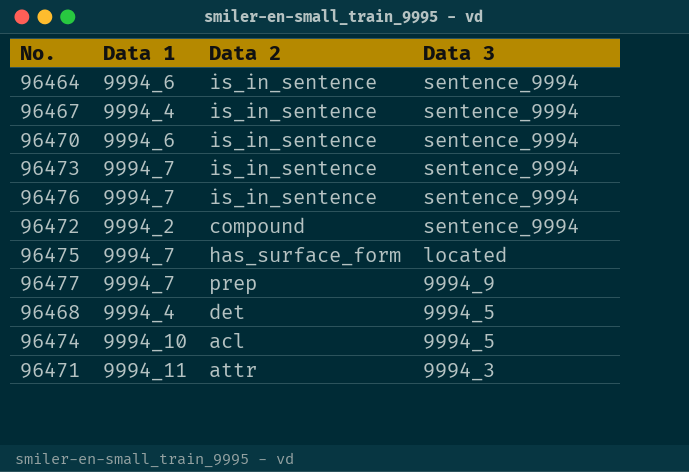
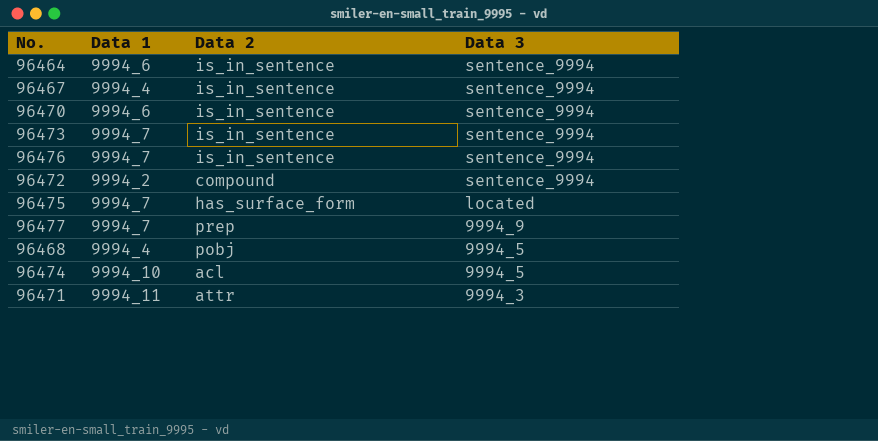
96468 | Data 2: det -> pobj

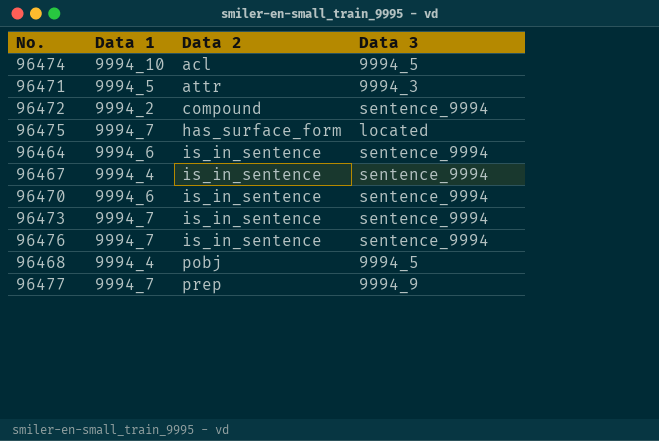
row order: Data 3 descending -> Data 2 ascending
96471 | Data 1: 9994_11 -> 9994_5

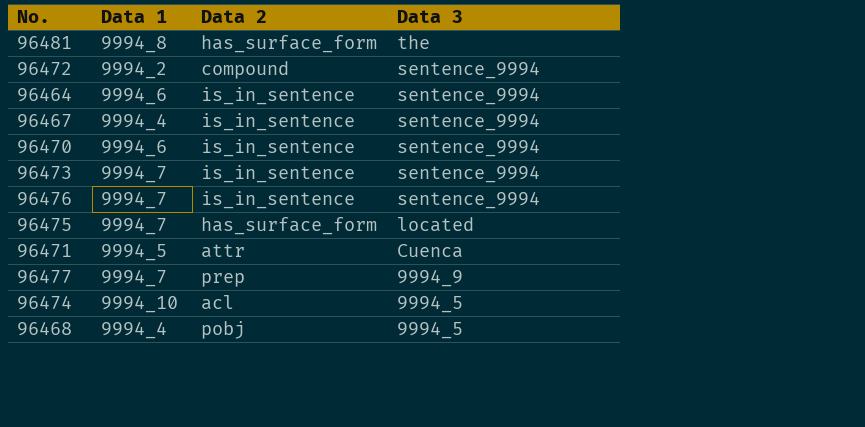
row order: Data 2 ascending -> Data 3 descending
row 96481: none -> 9994_8 | has_surface_form | the
96471 | Data 3: 9994_3 -> Cuenca

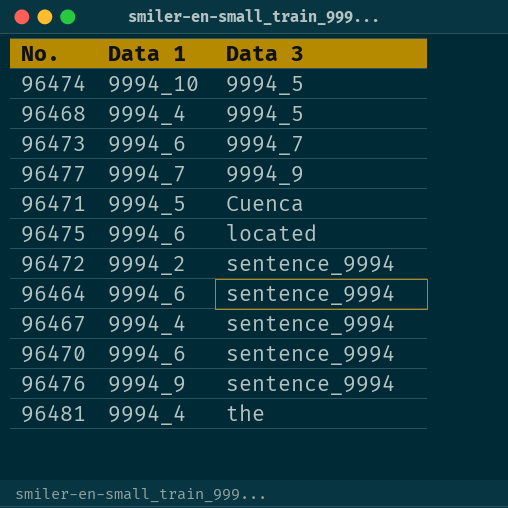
row order: Data 3 descending -> Data 3 ascending
column Data 2 | position: 3 -> none
96473 | Data 1: 9994_7 -> 9994_6
96473 | Data 3: sentence_9994 -> 9994_7
96475 | Data 1: 9994_7 -> 9994_6
96476 | Data 1: 9994_7 -> 9994_9
96481 | Data 1: 9994_8 -> 9994_4

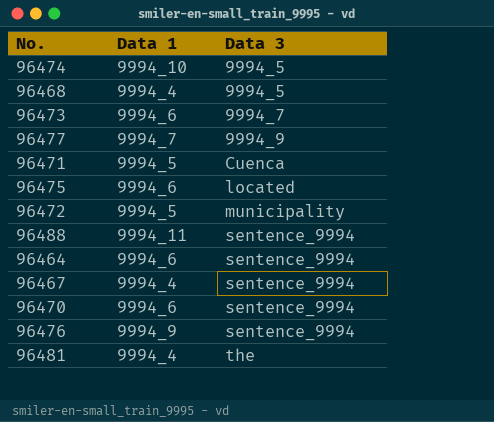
96472 | Data 1: 9994_2 -> 9994_5
96472 | Data 3: sentence_9994 -> municipality
row 96488: none -> 9994_11 | sentence_9994

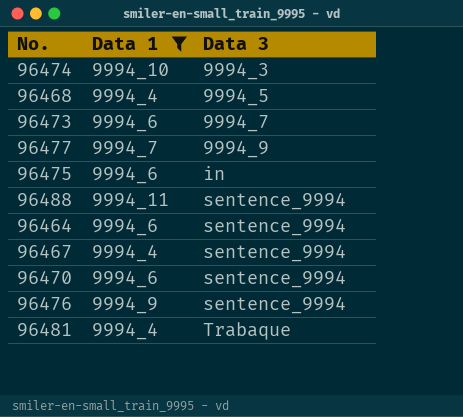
filter: none -> Data 1 != 9994_5
96474 | Data 3: 9994_5 -> 9994_3
96475 | Data 3: located -> in
96481 | Data 3: the -> Trabaque

